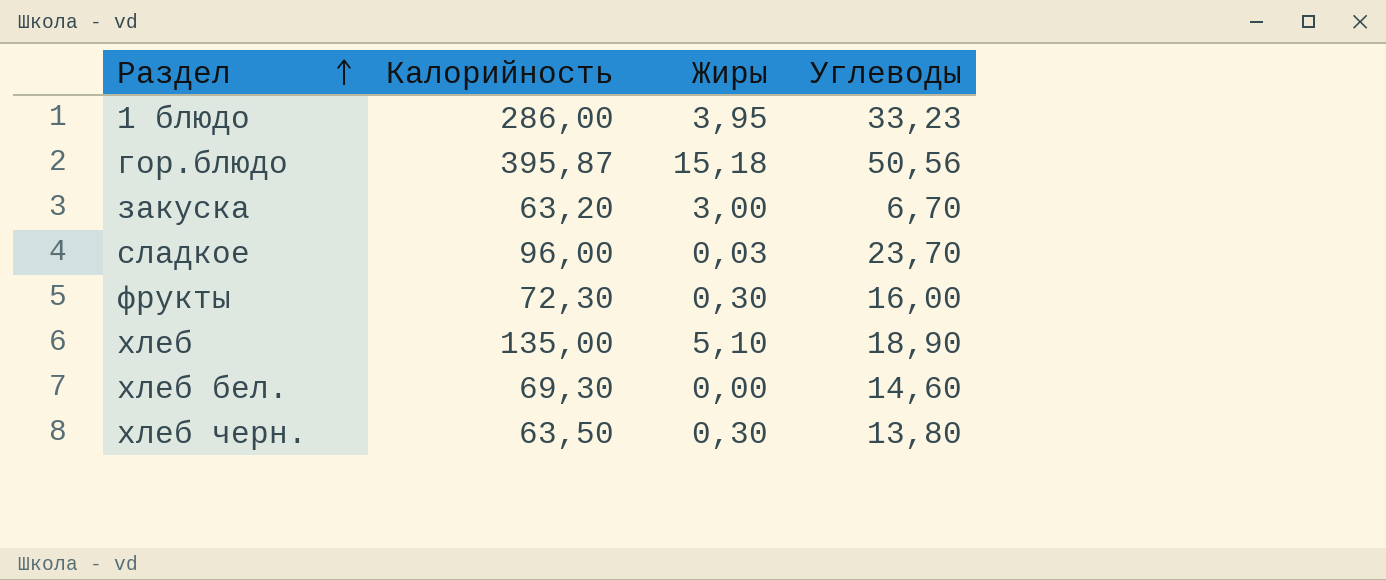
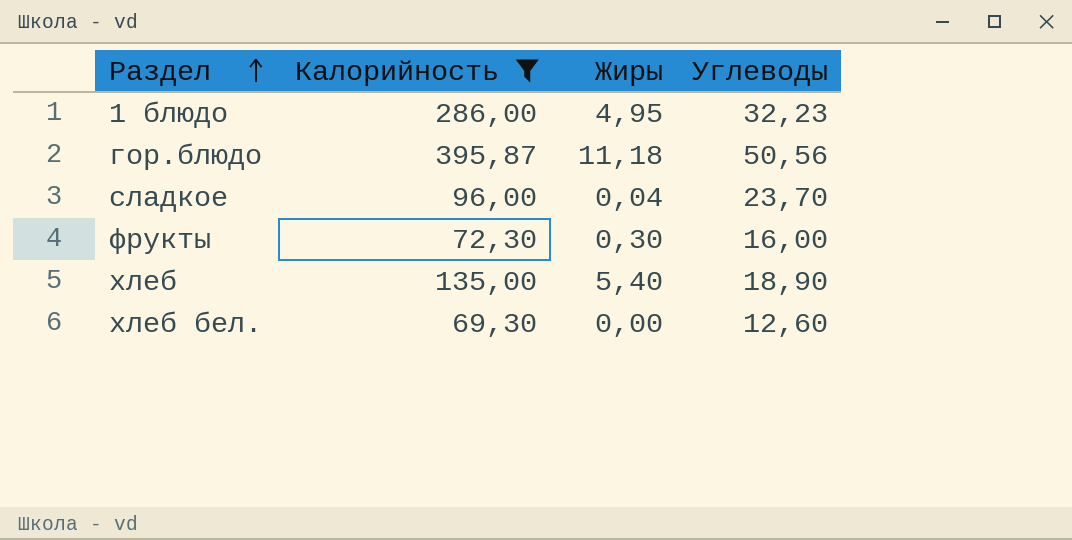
filter: none -> Калорийность >= 69,30
1 блюдо | Жиры: 3,95 -> 4,95
1 блюдо | Углеводы: 33,23 -> 32,23
гор.блюдо | Жиры: 15,18 -> 11,18
сладкое | Жиры: 0,03 -> 0,04
хлеб | Жиры: 5,10 -> 5,40
хлеб бел. | Углеводы: 14,60 -> 12,60

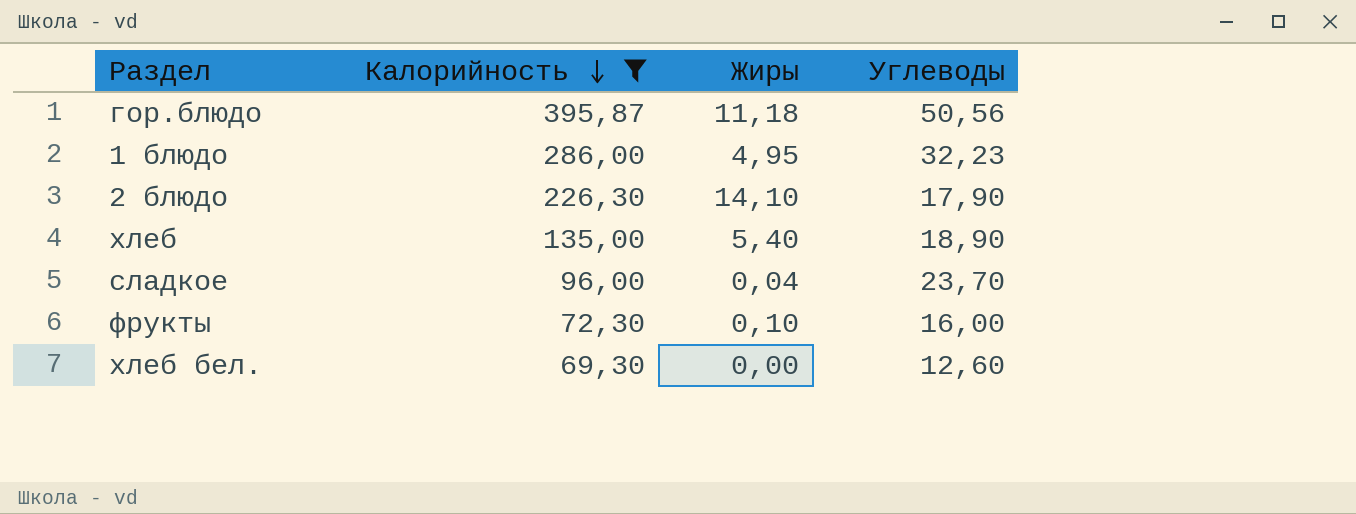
row order: Раздел ascending -> Калорийность descending
row 2 блюдо: none -> 226,30 | 14,10 | 17,90
фрукты | Жиры: 0,30 -> 0,10

